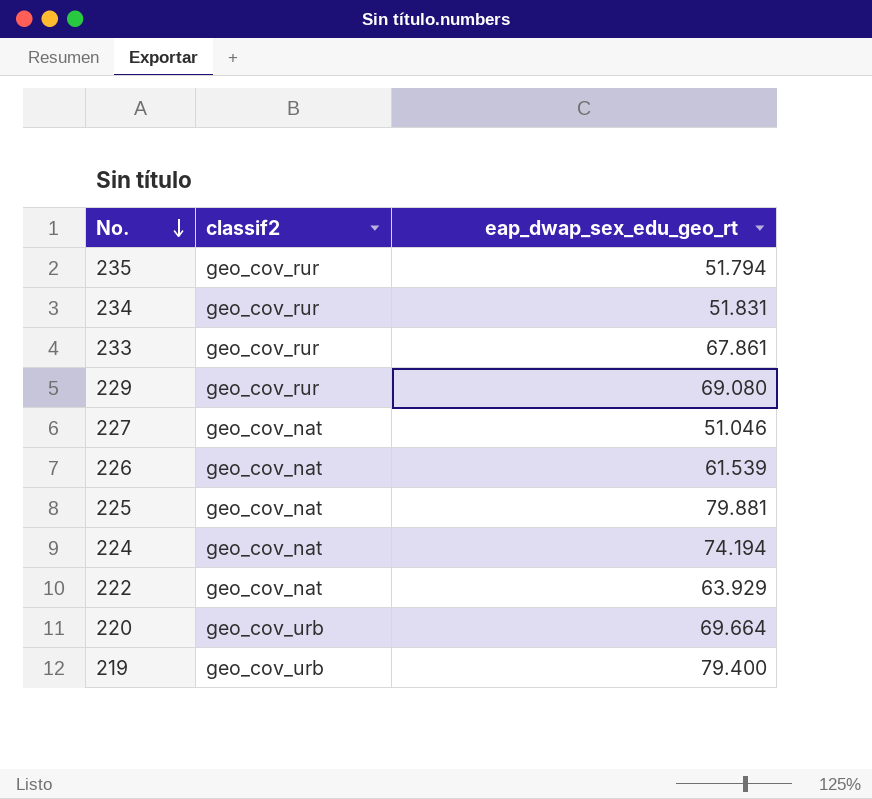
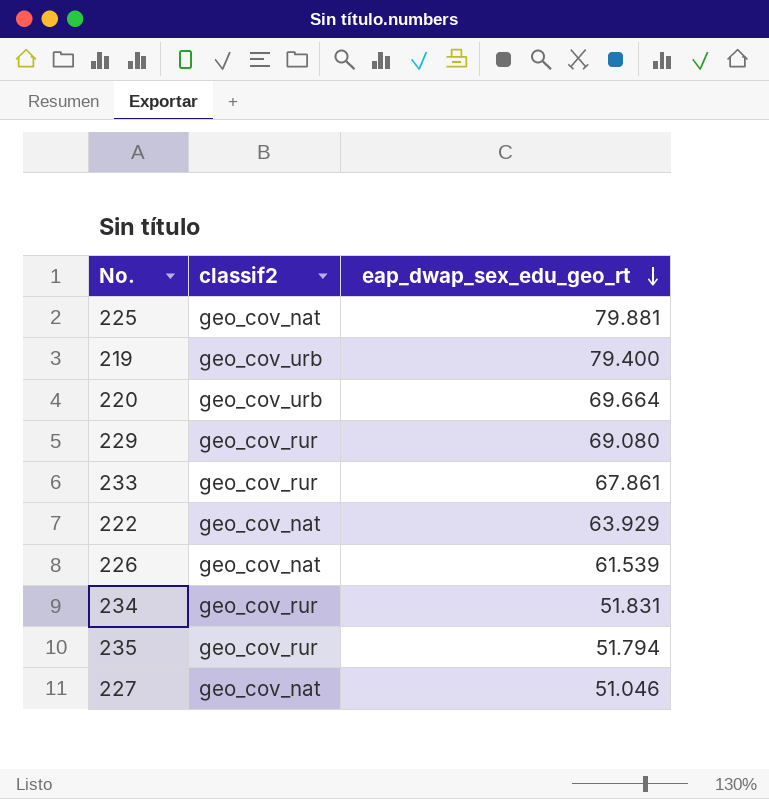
row order: No. descending -> eap_dwap_sex_edu_geo_rt descending
row 224: geo_cov_nat | 74.194 -> none

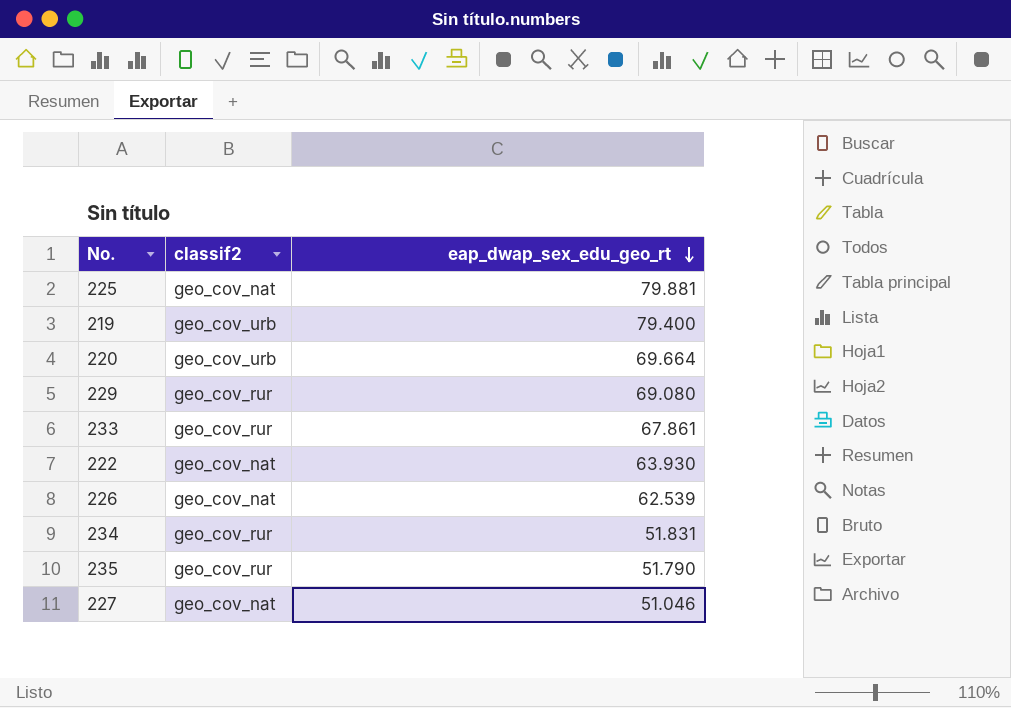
222 | eap_dwap_sex_edu_geo_rt: 63.929 -> 63.930
226 | eap_dwap_sex_edu_geo_rt: 61.539 -> 62.539
235 | eap_dwap_sex_edu_geo_rt: 51.794 -> 51.790

